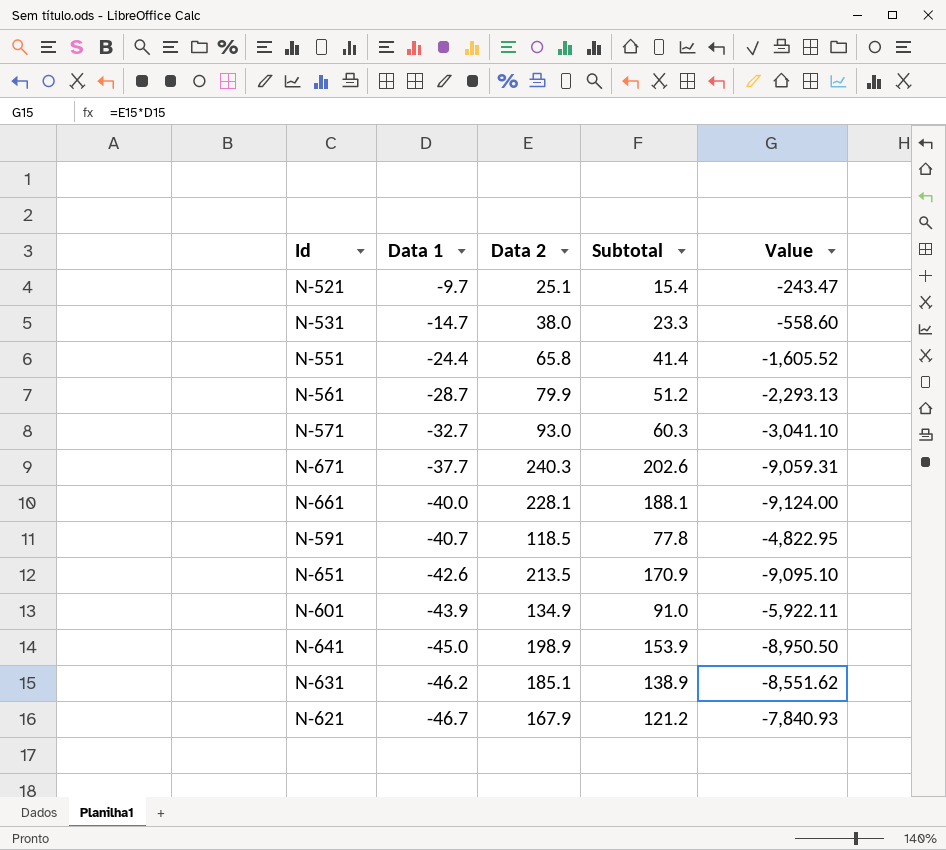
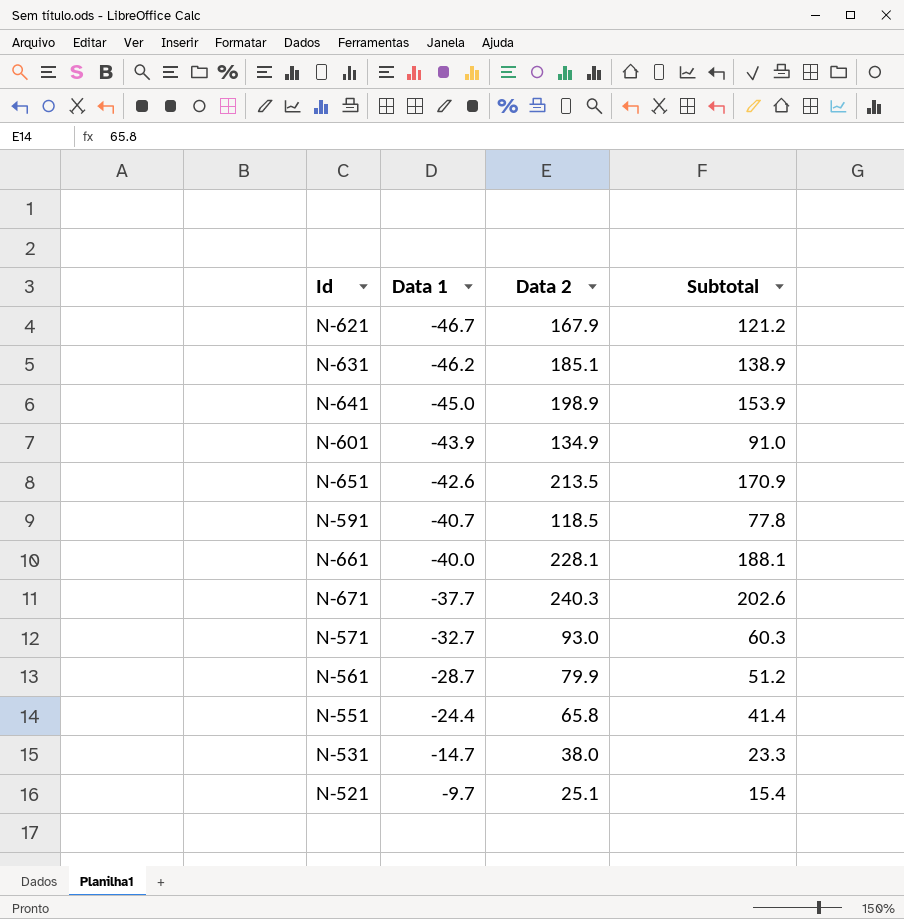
row order: Data 1 descending -> Data 1 ascending
column Value | formula: [Data 1] * [Data 2] -> none

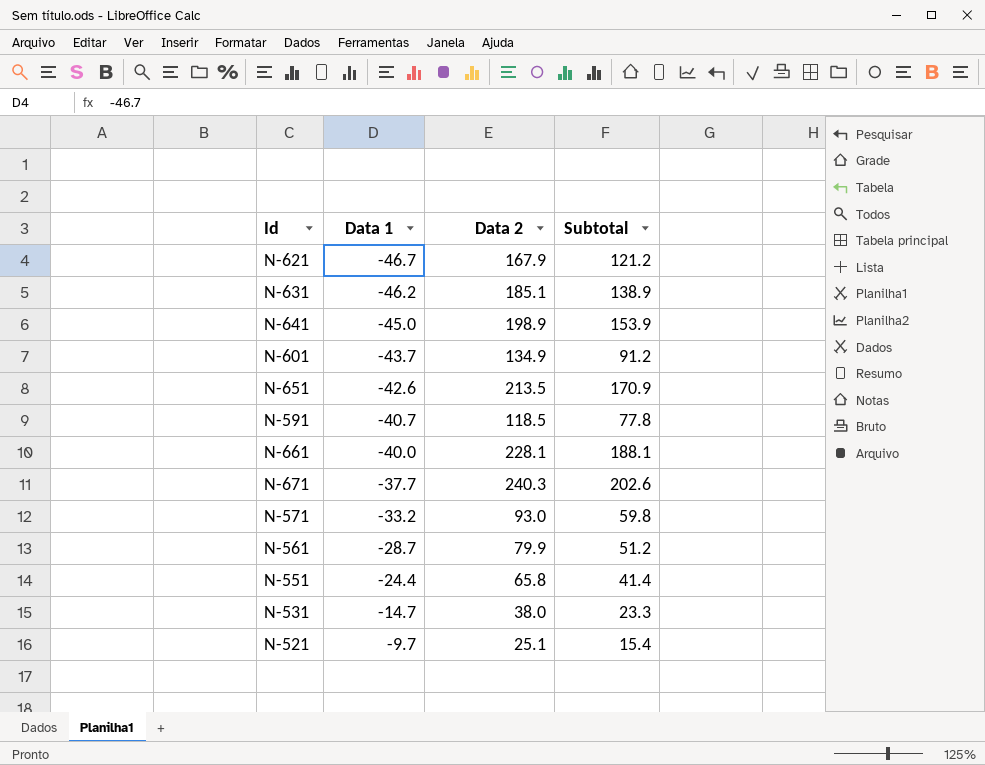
N-601 | Data 1: -43.9 -> -43.7
N-601 | Subtotal: 91.0 -> 91.2
N-571 | Data 1: -32.7 -> -33.2
N-571 | Subtotal: 60.3 -> 59.8

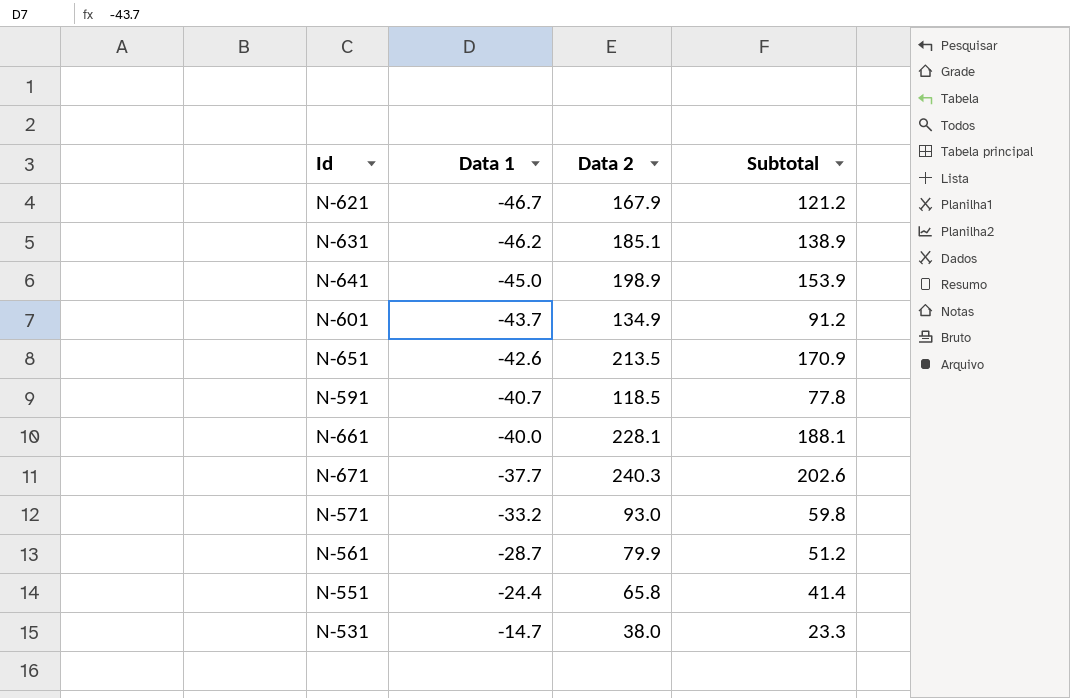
row N-521: -9.7 | 25.1 | 15.4 -> none

